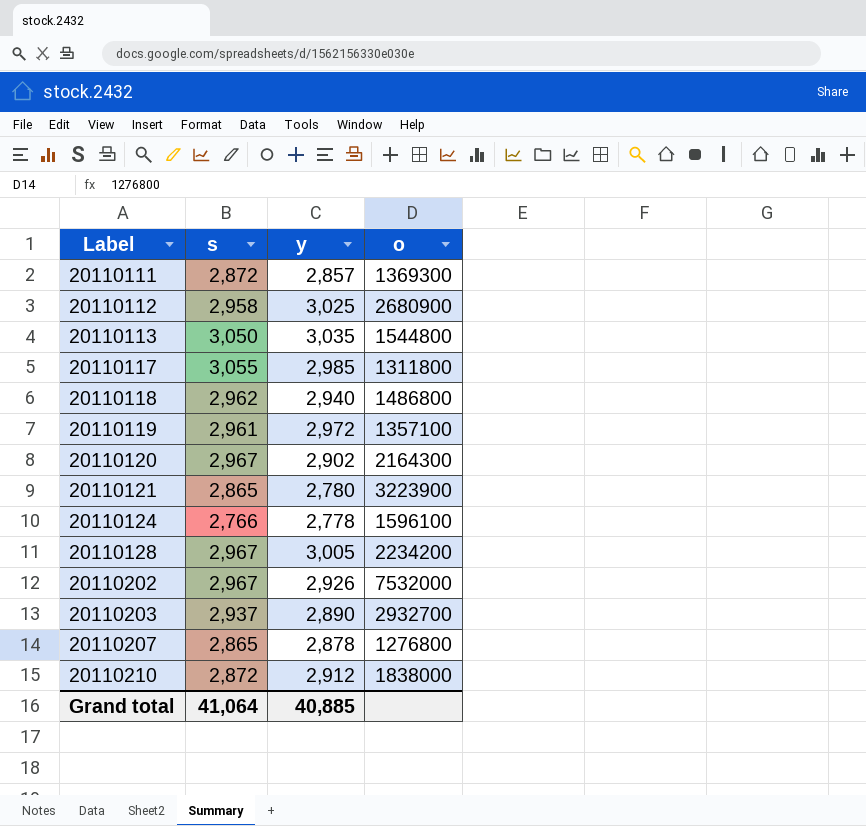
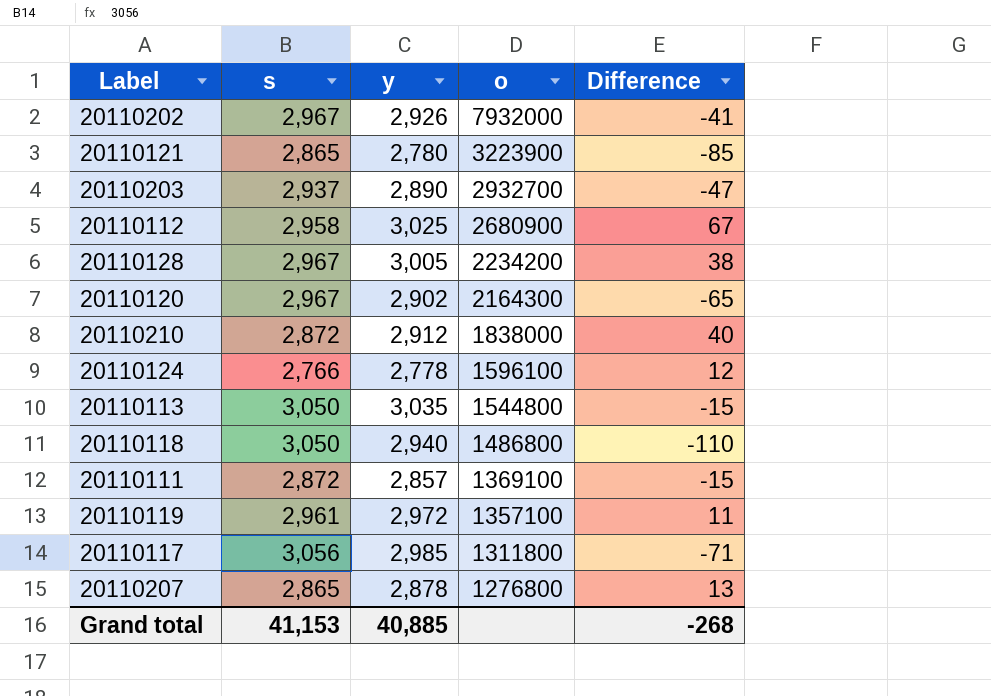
row order: Label ascending -> o descending
column Difference | formula: none -> [y] - [s]
20110202 | o: 7532000 -> 7932000
20110118 | s: 2,962 -> 3,050
20110111 | o: 1369300 -> 1369100
20110117 | s: 3,055 -> 3,056
Grand total | s: 41,064 -> 41,153

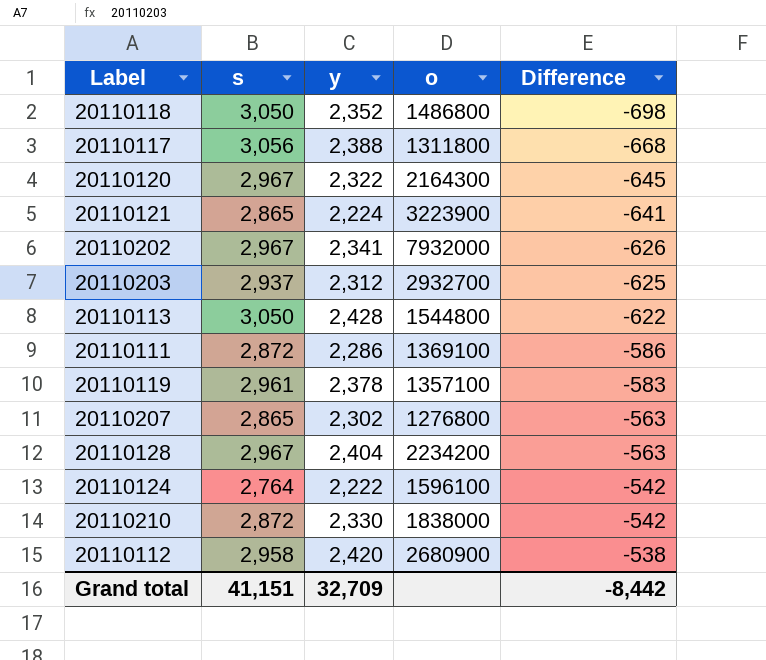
row order: o descending -> Difference ascending
20110118 | y: 2,940 -> 2,352
20110118 | Difference: -110 -> -698
20110117 | y: 2,985 -> 2,388
20110117 | Difference: -71 -> -668
20110120 | y: 2,902 -> 2,322
20110120 | Difference: -65 -> -645
20110121 | y: 2,780 -> 2,224
20110121 | Difference: -85 -> -641
20110202 | y: 2,926 -> 2,341
20110202 | Difference: -41 -> -626
20110203 | y: 2,890 -> 2,312
20110203 | Difference: -47 -> -625
20110113 | y: 3,035 -> 2,428
20110113 | Difference: -15 -> -622
20110111 | y: 2,857 -> 2,286
20110111 | Difference: -15 -> -586
20110119 | y: 2,972 -> 2,378
20110119 | Difference: 11 -> -583
20110207 | y: 2,878 -> 2,302
20110207 | Difference: 13 -> -563
20110128 | y: 3,005 -> 2,404
20110128 | Difference: 38 -> -563
20110124 | s: 2,766 -> 2,764
20110124 | y: 2,778 -> 2,222
20110124 | Difference: 12 -> -542
20110210 | y: 2,912 -> 2,330
20110210 | Difference: 40 -> -542
20110112 | y: 3,025 -> 2,420
20110112 | Difference: 67 -> -538
Grand total | s: 41,153 -> 41,151
Grand total | y: 40,885 -> 32,709
Grand total | Difference: -268 -> -8,442

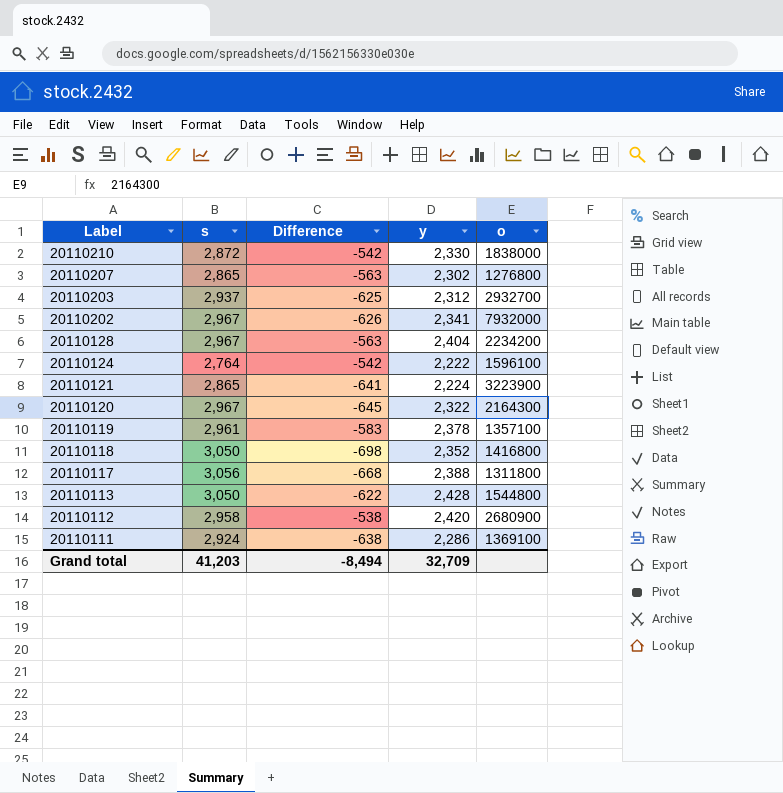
row order: Difference ascending -> Label descending
column Difference | position: 5 -> 3
20110118 | o: 1486800 -> 1416800
20110111 | s: 2,872 -> 2,924
20110111 | Difference: -586 -> -638
Grand total | s: 41,151 -> 41,203
Grand total | Difference: -8,442 -> -8,494

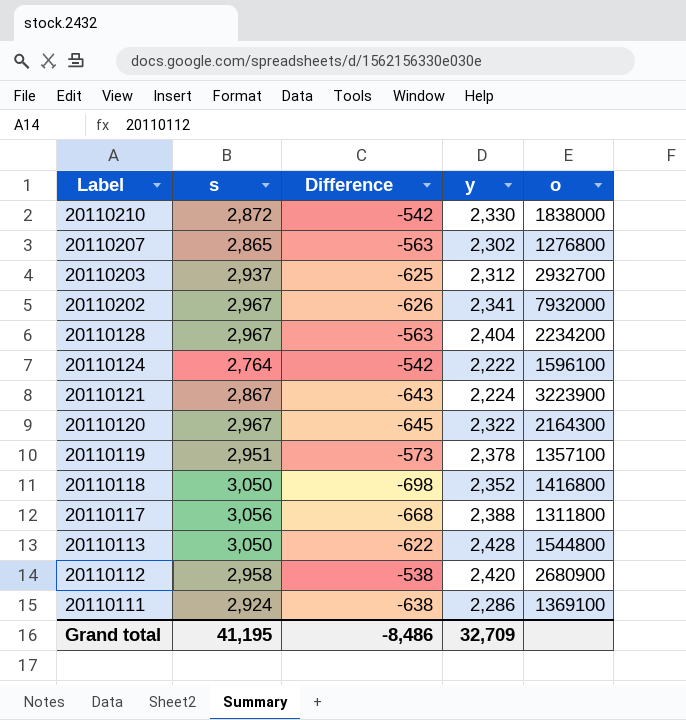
20110121 | s: 2,865 -> 2,867
20110121 | Difference: -641 -> -643
20110119 | s: 2,961 -> 2,951
20110119 | Difference: -583 -> -573
Grand total | s: 41,203 -> 41,195
Grand total | Difference: -8,494 -> -8,486

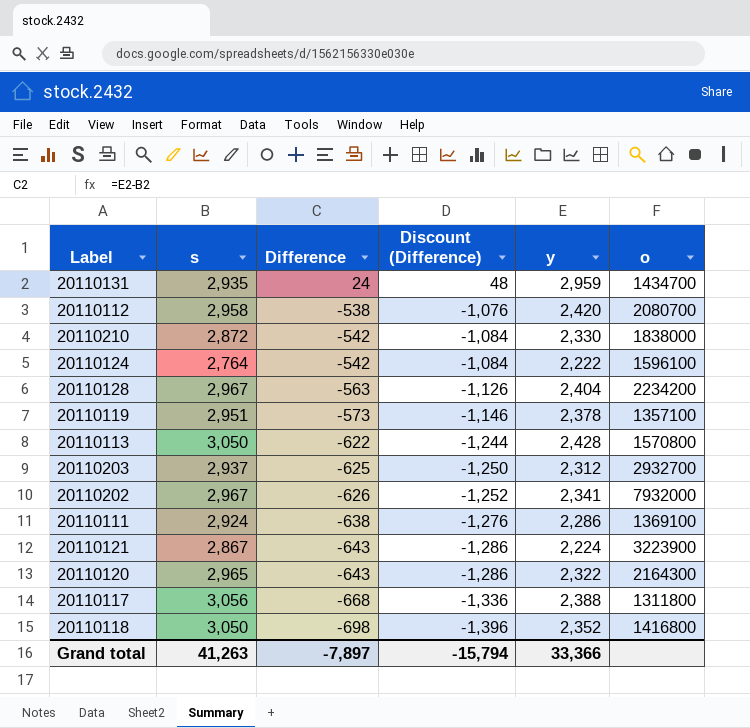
row order: Label descending -> Difference descending
column Discount (Difference) | formula: none -> [Difference] * 2
row 20110207: 2,865 | -563 | 2,302 | 1276800 -> none
row 20110131: none -> 2,935 | 24 | 48 | 2,959 | 1434700
20110112 | o: 2680900 -> 2080700
20110113 | o: 1544800 -> 1570800
20110120 | s: 2,967 -> 2,965
20110120 | Difference: -645 -> -643
Grand total | s: 41,195 -> 41,263
Grand total | Difference: -8,486 -> -7,897
Grand total | y: 32,709 -> 33,366

